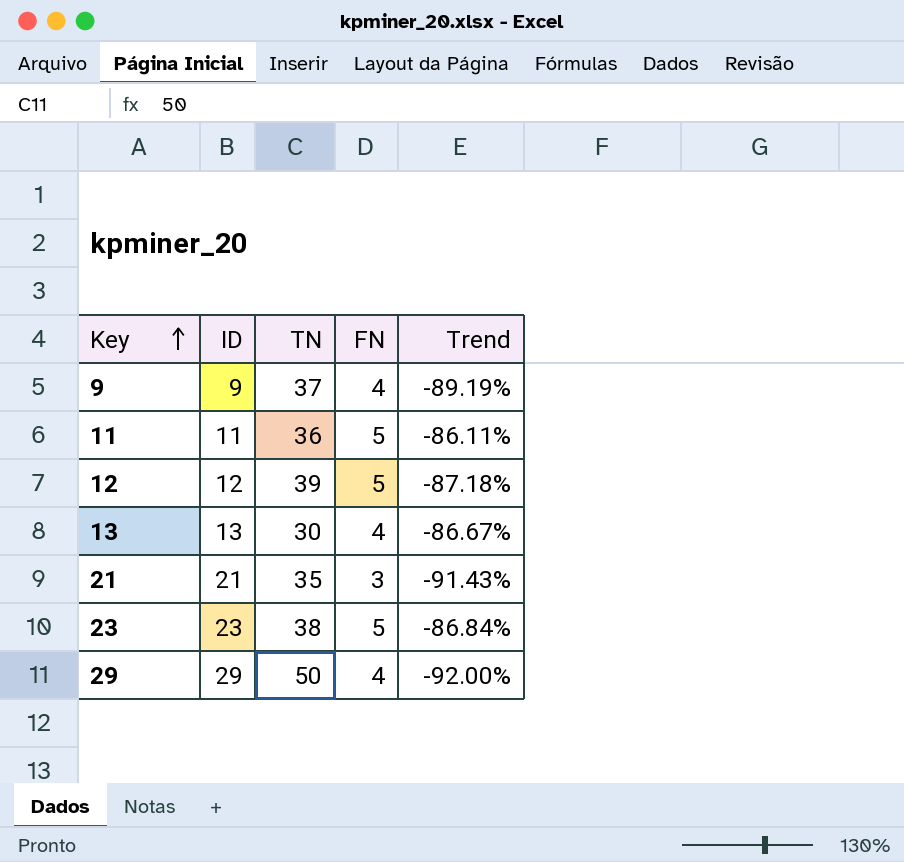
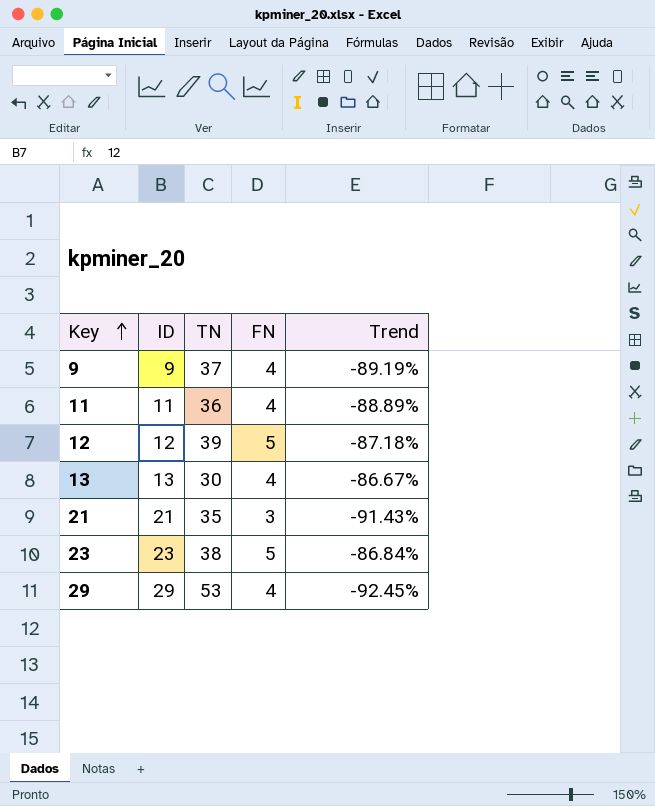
11 | FN: 5 -> 4
11 | Trend: -86.11% -> -88.89%
29 | TN: 50 -> 53
29 | Trend: -92.00% -> -92.45%

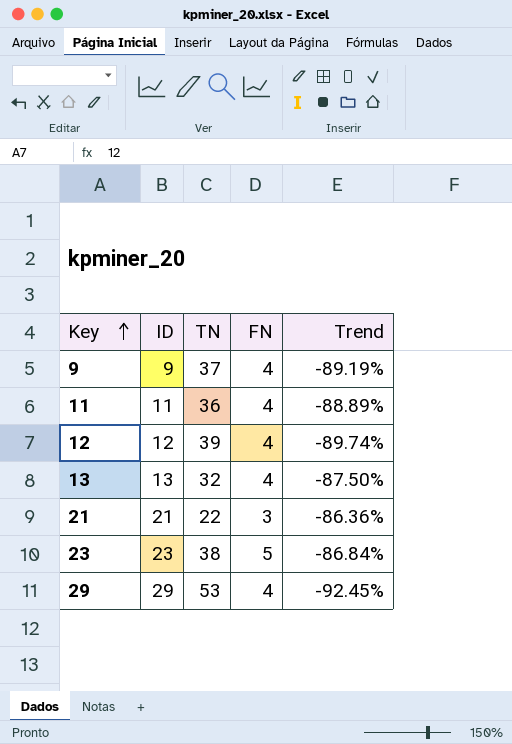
12 | FN: 5 -> 4
12 | Trend: -87.18% -> -89.74%
13 | TN: 30 -> 32
13 | Trend: -86.67% -> -87.50%
21 | TN: 35 -> 22
21 | Trend: -91.43% -> -86.36%

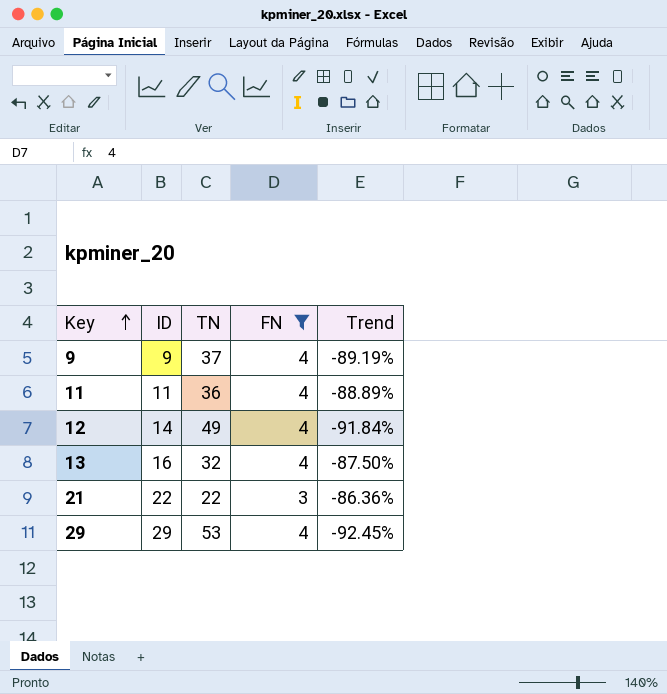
filter: none -> FN != 5
12 | ID: 12 -> 14
12 | TN: 39 -> 49
12 | Trend: -89.74% -> -91.84%
13 | ID: 13 -> 16
21 | ID: 21 -> 22

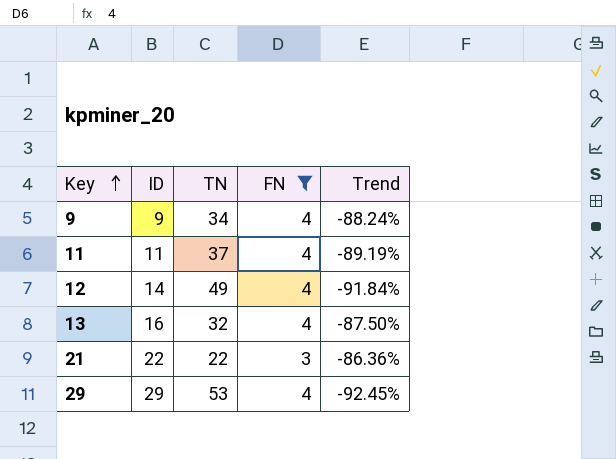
9 | TN: 37 -> 34
9 | Trend: -89.19% -> -88.24%
11 | TN: 36 -> 37
11 | Trend: -88.89% -> -89.19%

